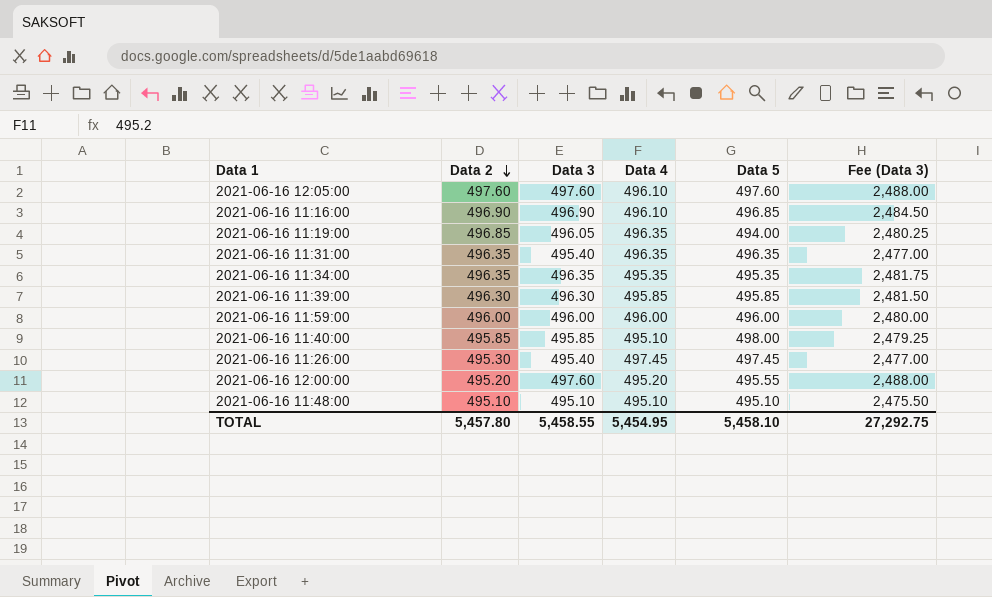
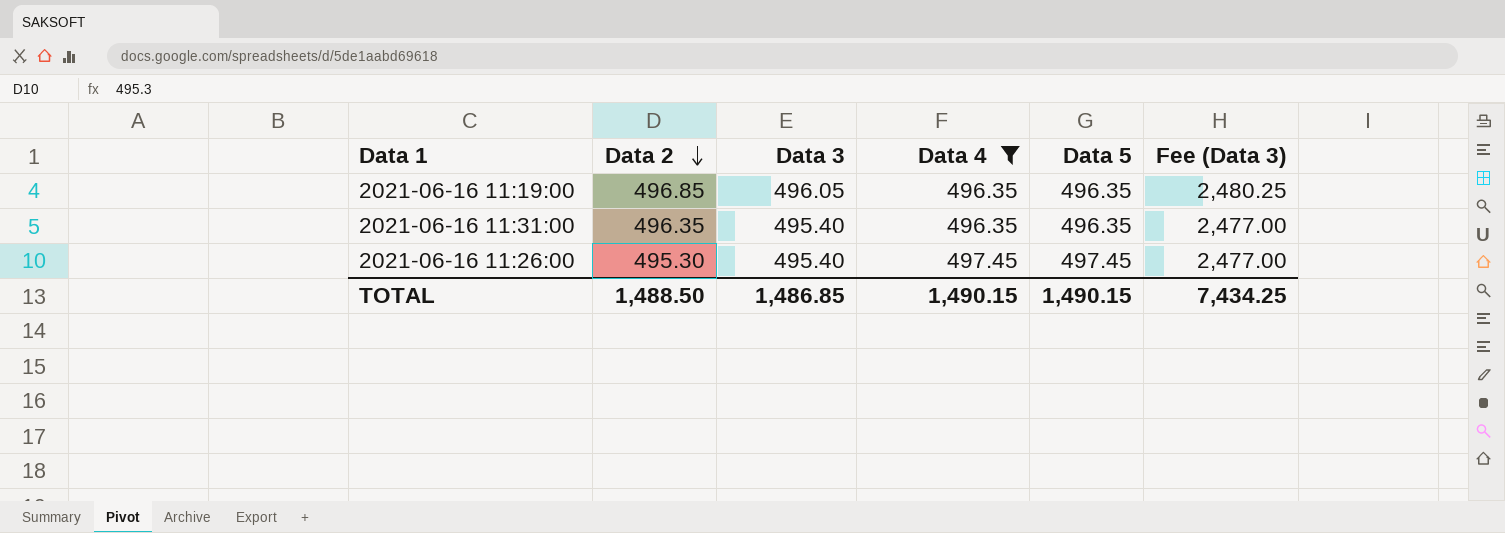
filter: none -> Data 4 >= 496.35
2021-06-16 11:19:00 | Data 5: 494.00 -> 496.35
TOTAL | Data 2: 5,457.80 -> 1,488.50
TOTAL | Data 3: 5,458.55 -> 1,486.85
TOTAL | Data 4: 5,454.95 -> 1,490.15
TOTAL | Data 5: 5,458.10 -> 1,490.15
TOTAL | Fee (Data 3): 27,292.75 -> 7,434.25

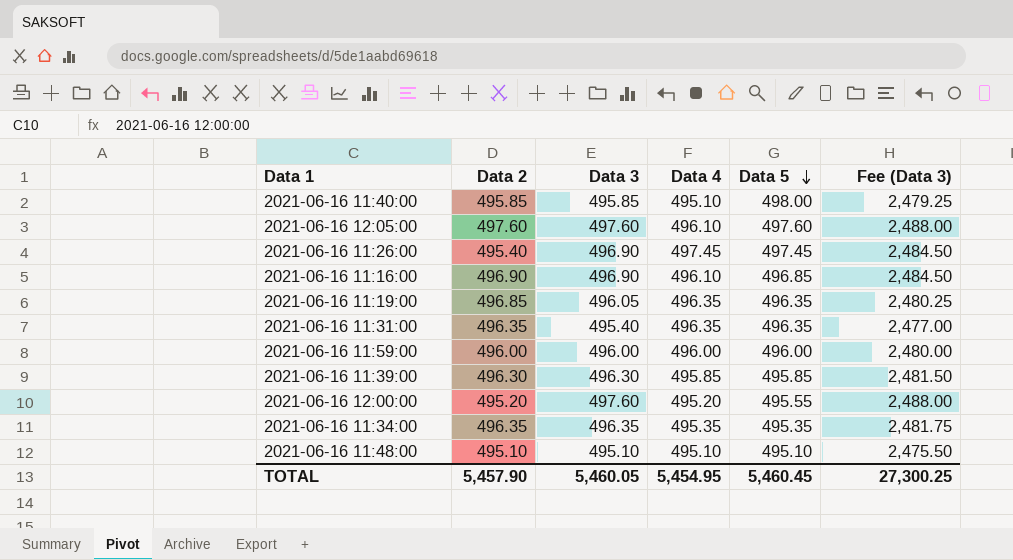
filter: Data 4 >= 496.35 -> none
row order: Data 2 descending -> Data 5 descending
2021-06-16 11:26:00 | Data 2: 495.30 -> 495.40
2021-06-16 11:26:00 | Data 3: 495.40 -> 496.90
2021-06-16 11:26:00 | Fee (Data 3): 2,477.00 -> 2,484.50
TOTAL | Data 2: 1,488.50 -> 5,457.90
TOTAL | Data 3: 1,486.85 -> 5,460.05
TOTAL | Data 4: 1,490.15 -> 5,454.95
TOTAL | Data 5: 1,490.15 -> 5,460.45
TOTAL | Fee (Data 3): 7,434.25 -> 27,300.25

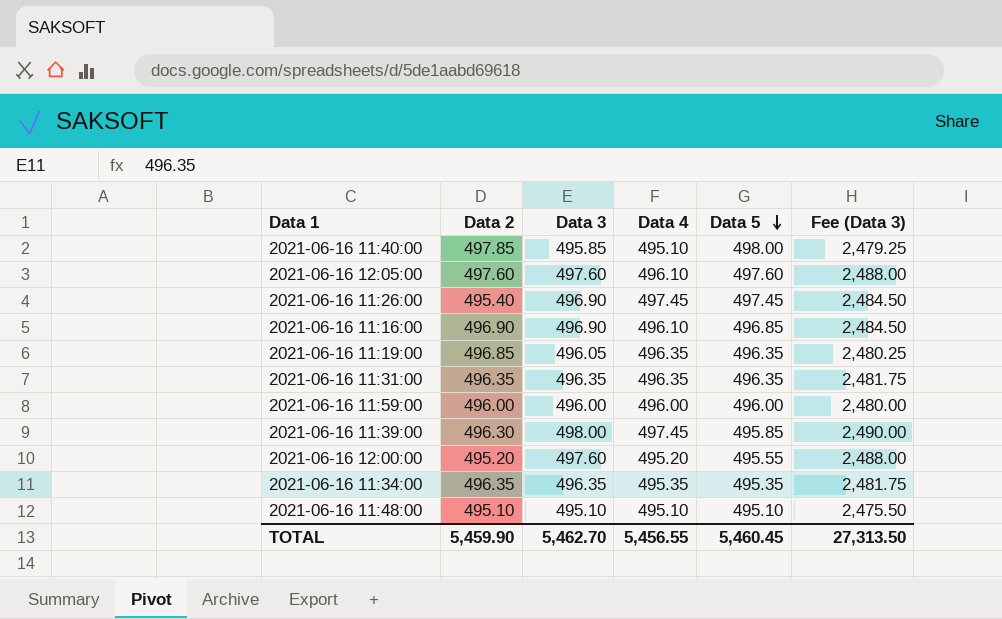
2021-06-16 11:40:00 | Data 2: 495.85 -> 497.85
2021-06-16 11:31:00 | Data 3: 495.40 -> 496.35
2021-06-16 11:31:00 | Fee (Data 3): 2,477.00 -> 2,481.75
2021-06-16 11:39:00 | Data 3: 496.30 -> 498.00
2021-06-16 11:39:00 | Data 4: 495.85 -> 497.45
2021-06-16 11:39:00 | Fee (Data 3): 2,481.50 -> 2,490.00
TOTAL | Data 2: 5,457.90 -> 5,459.90
TOTAL | Data 3: 5,460.05 -> 5,462.70
TOTAL | Data 4: 5,454.95 -> 5,456.55
TOTAL | Fee (Data 3): 27,300.25 -> 27,313.50

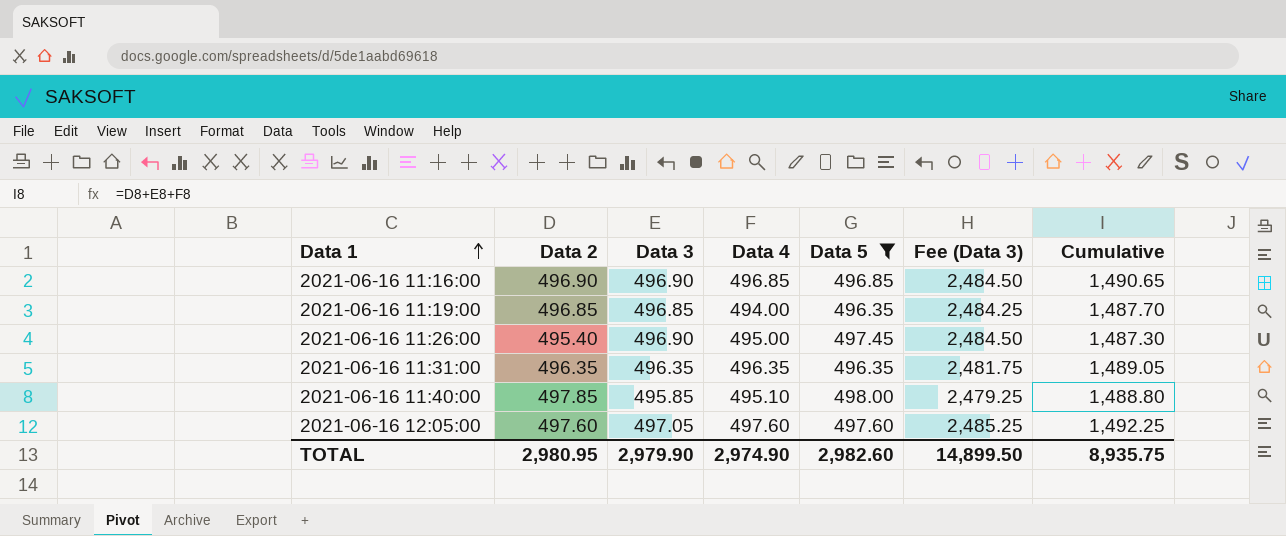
filter: none -> Data 5 >= 496.35
row order: Data 5 descending -> Data 1 ascending
column Cumulative | formula: none -> [Data 2] + [Data 3] + [Data 4]
2021-06-16 11:16:00 | Data 4: 496.10 -> 496.85
2021-06-16 11:19:00 | Data 3: 496.05 -> 496.85
2021-06-16 11:19:00 | Data 4: 496.35 -> 494.00
2021-06-16 11:19:00 | Fee (Data 3): 2,480.25 -> 2,484.25
2021-06-16 11:26:00 | Data 4: 497.45 -> 495.00
2021-06-16 12:05:00 | Data 3: 497.60 -> 497.05
2021-06-16 12:05:00 | Data 4: 496.10 -> 497.60
2021-06-16 12:05:00 | Fee (Data 3): 2,488.00 -> 2,485.25
TOTAL | Data 2: 5,459.90 -> 2,980.95
TOTAL | Data 3: 5,462.70 -> 2,979.90
TOTAL | Data 4: 5,456.55 -> 2,974.90
TOTAL | Data 5: 5,460.45 -> 2,982.60
TOTAL | Fee (Data 3): 27,313.50 -> 14,899.50

